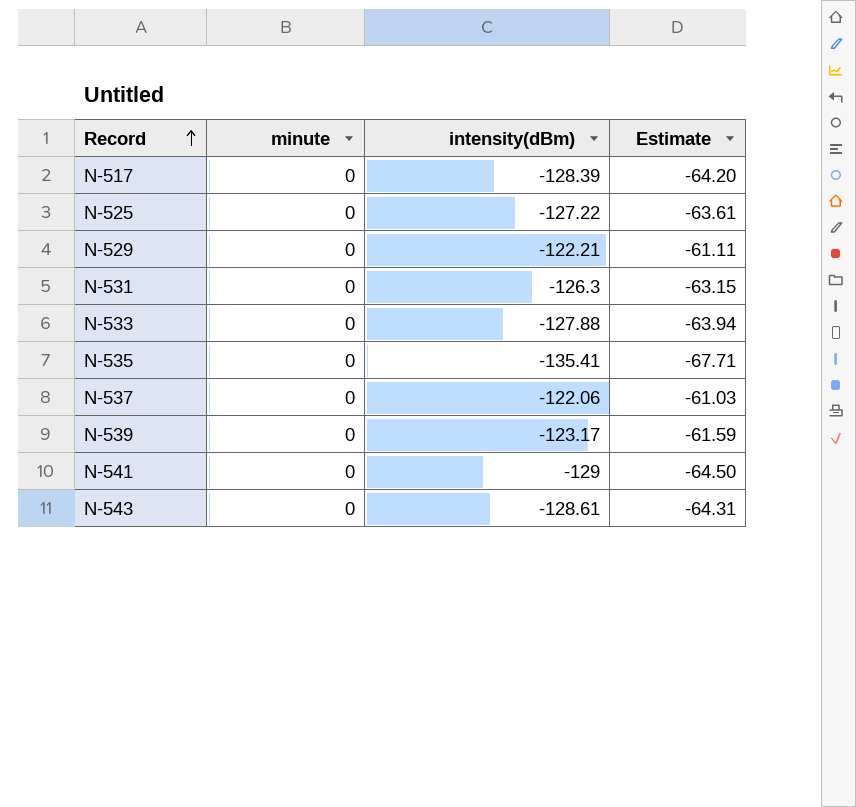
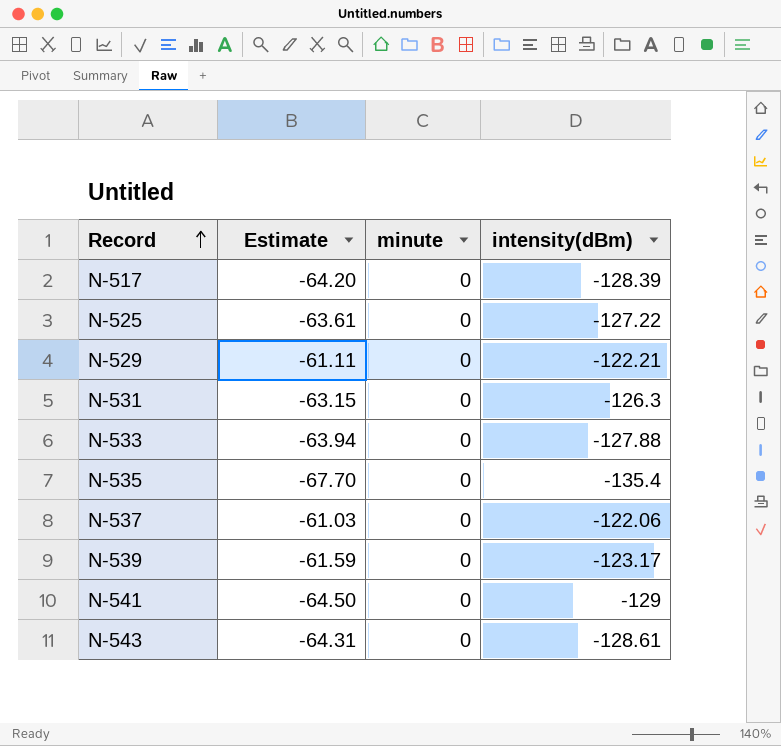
column Estimate | position: 4 -> 2
N-535 | Estimate: -67.71 -> -67.70
N-535 | intensity(dBm): -135.41 -> -135.4

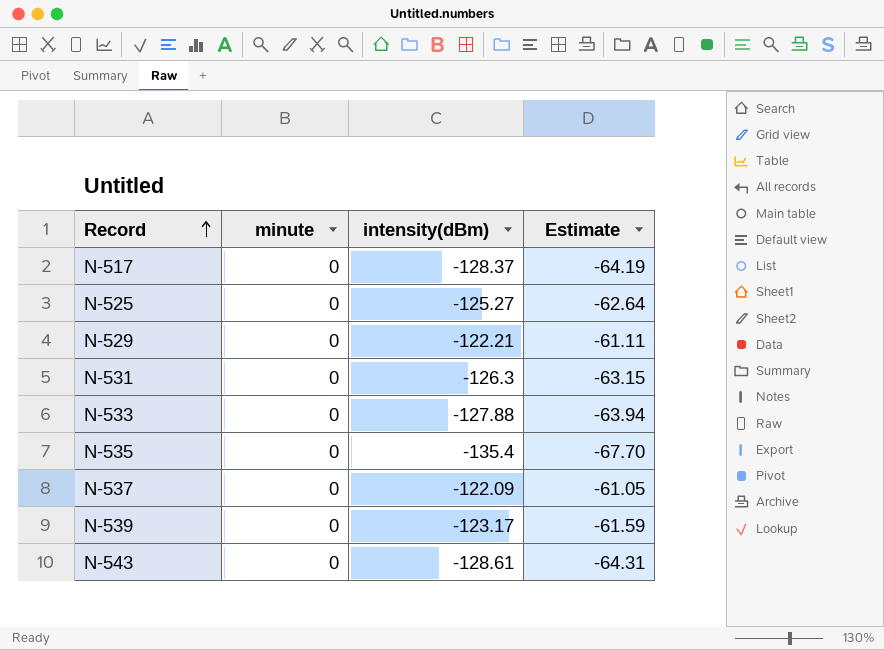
column Estimate | position: 2 -> 4
row N-541: -64.50 | 0 | -129 -> none
N-517 | intensity(dBm): -128.39 -> -128.37
N-517 | Estimate: -64.20 -> -64.19
N-525 | intensity(dBm): -127.22 -> -125.27
N-525 | Estimate: -63.61 -> -62.64
N-537 | intensity(dBm): -122.06 -> -122.09
N-537 | Estimate: -61.03 -> -61.05

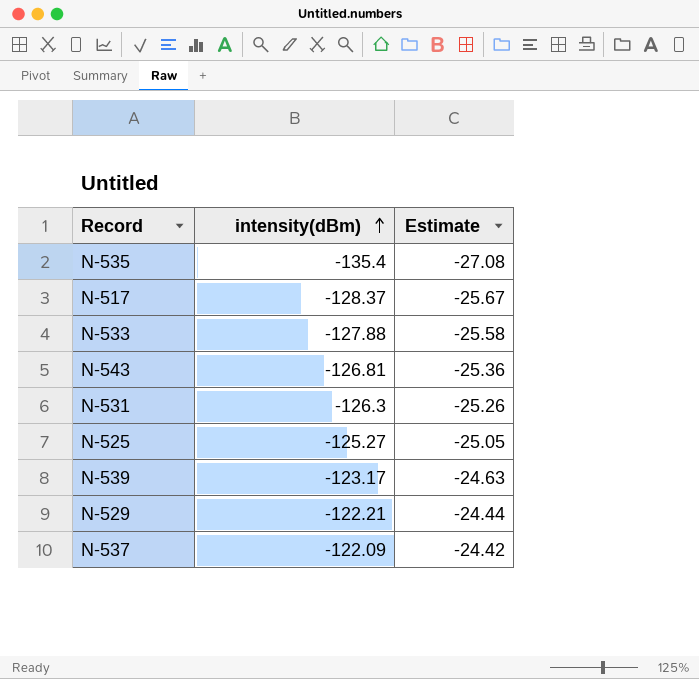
row order: Record ascending -> intensity(dBm) ascending
column minute | position: 2 -> none
column Estimate | formula: [intensity(dBm)] * 0.5 -> [intensity(dBm)] * 0.2
N-543 | intensity(dBm): -128.61 -> -126.81

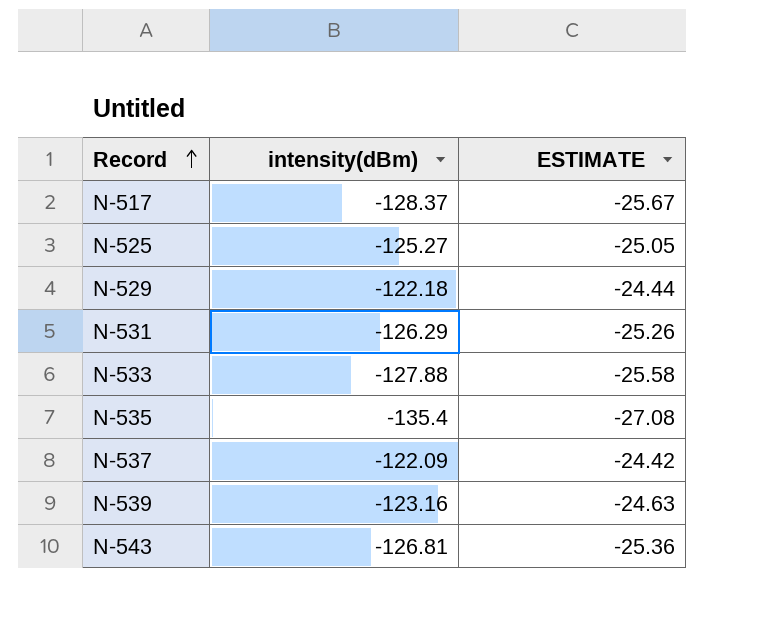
row order: intensity(dBm) ascending -> Record ascending
column name: Estimate -> ESTIMATE
N-529 | intensity(dBm): -122.21 -> -122.18
N-531 | intensity(dBm): -126.3 -> -126.29
N-539 | intensity(dBm): -123.17 -> -123.16

